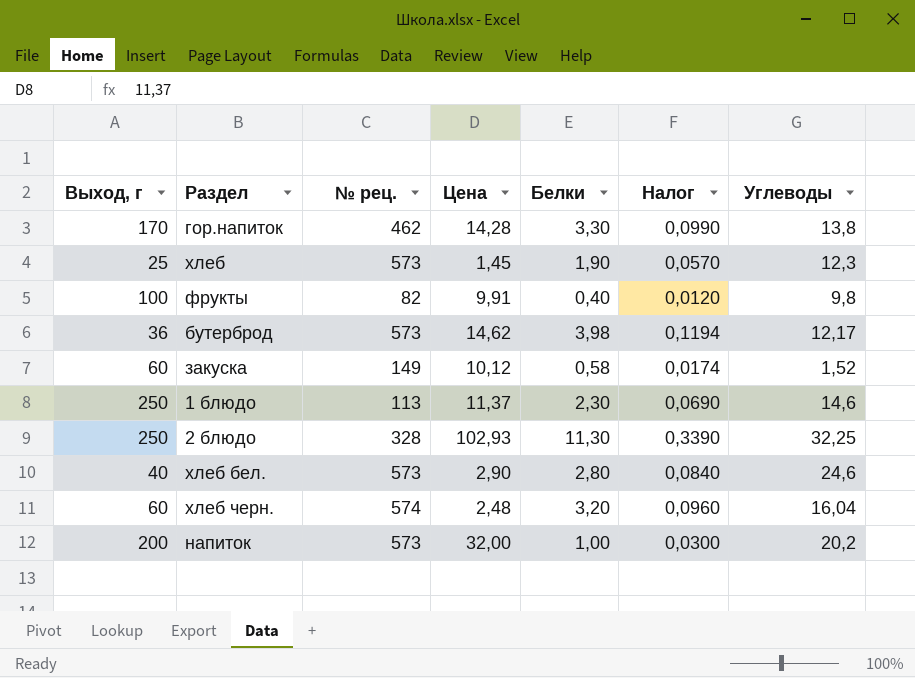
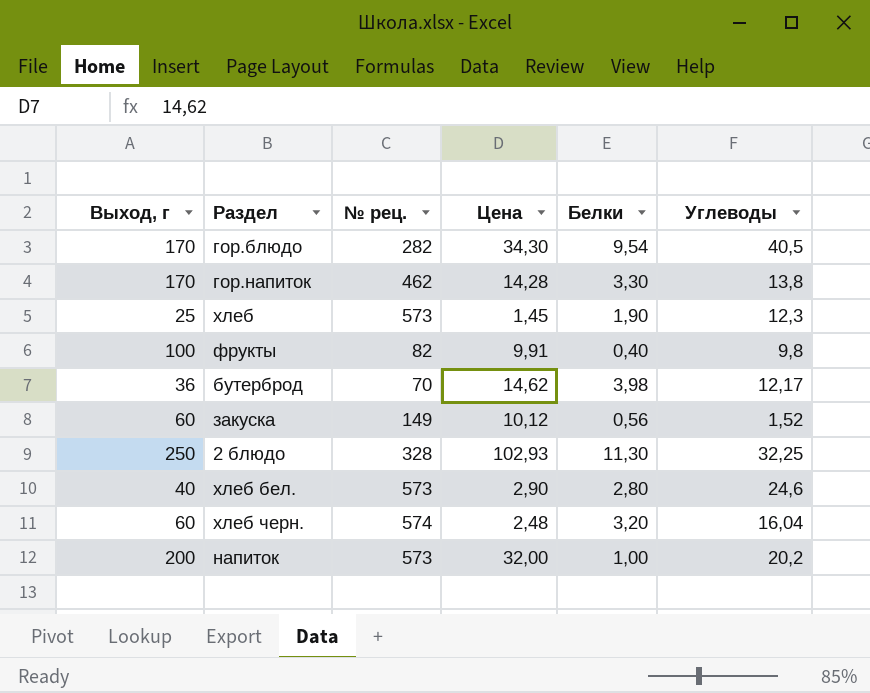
column Налог | formula: [Белки] * 0,03 -> none
row 1 блюдо: 250 | 113 | 11,37 | 2,30 | 0,0690 | 14,6 -> none
row гор.блюдо: none -> 170 | 282 | 34,30 | 9,54 | 40,5
бутерброд | № рец.: 573 -> 70
закуска | Белки: 0,58 -> 0,56

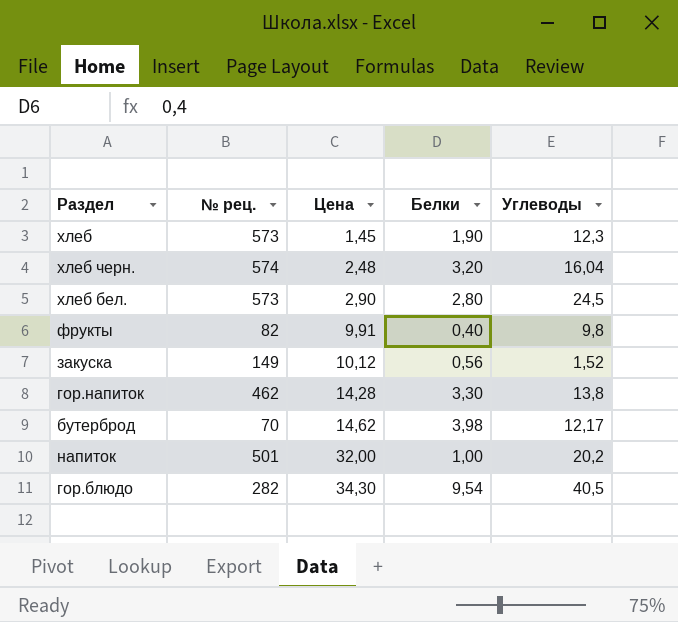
row order: none -> Цена ascending
column Выход, г | position: 1 -> none
row 2 блюдо: 250 | 328 | 102,93 | 11,30 | 32,25 -> none
хлеб бел. | Углеводы: 24,6 -> 24,5
напиток | № рец.: 573 -> 501

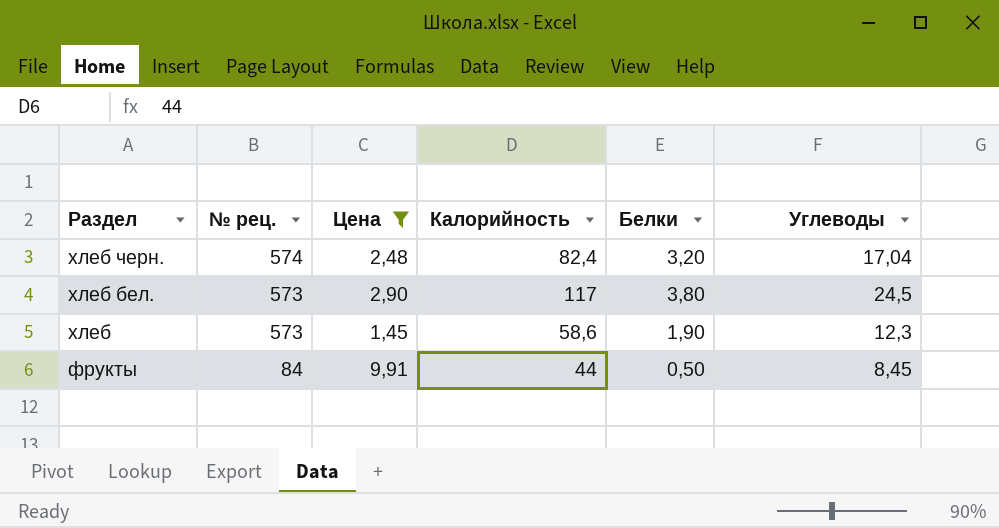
filter: none -> Цена <= 9,91
row order: Цена ascending -> Раздел descending
column Калорийность | position: none -> 4
хлеб черн. | Углеводы: 16,04 -> 17,04
хлеб бел. | Белки: 2,80 -> 3,80
фрукты | № рец.: 82 -> 84
фрукты | Белки: 0,40 -> 0,50
фрукты | Углеводы: 9,8 -> 8,45

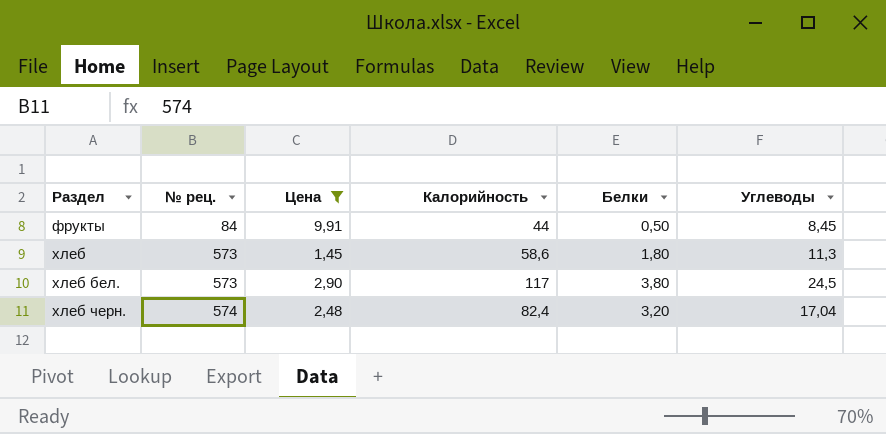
row order: Раздел descending -> Раздел ascending
хлеб | Белки: 1,90 -> 1,80
хлеб | Углеводы: 12,3 -> 11,3

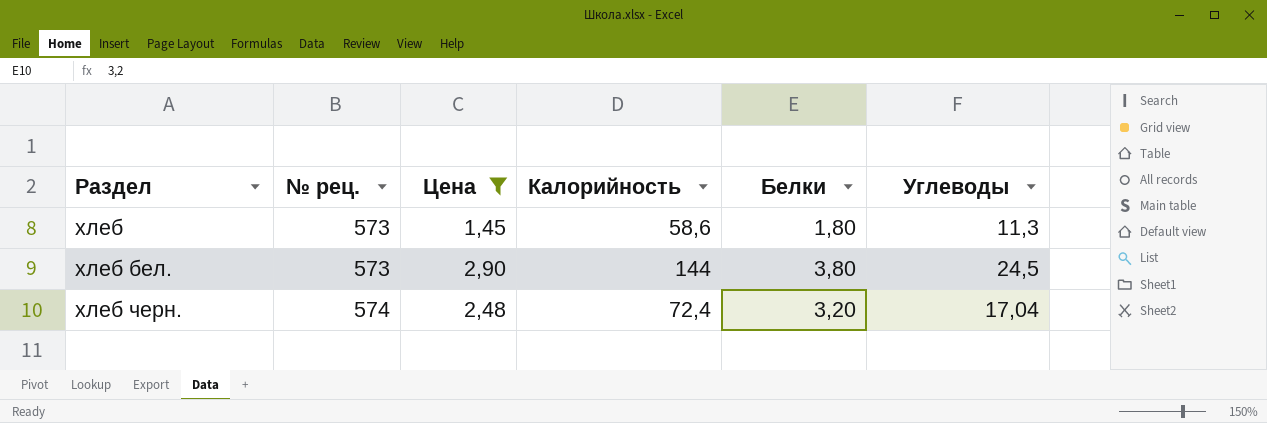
row фрукты: 84 | 9,91 | 44 | 0,50 | 8,45 -> none
хлеб бел. | Калорийность: 117 -> 144
хлеб черн. | Калорийность: 82,4 -> 72,4

